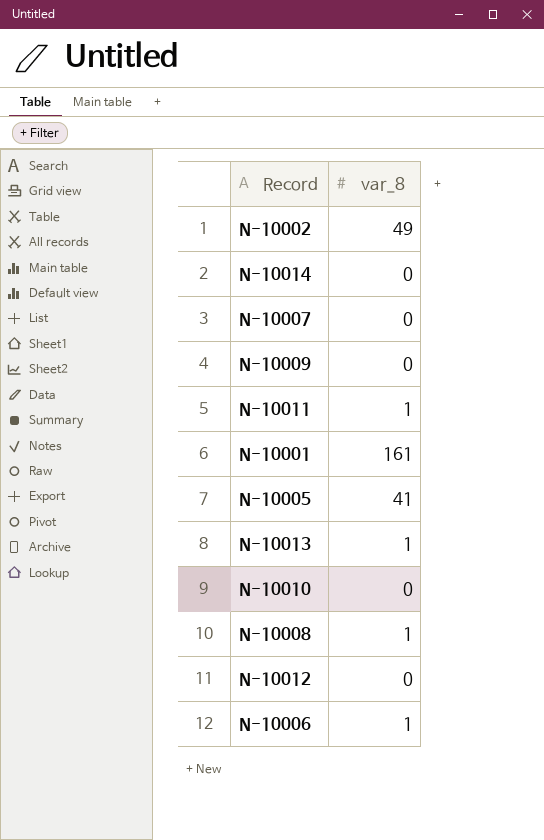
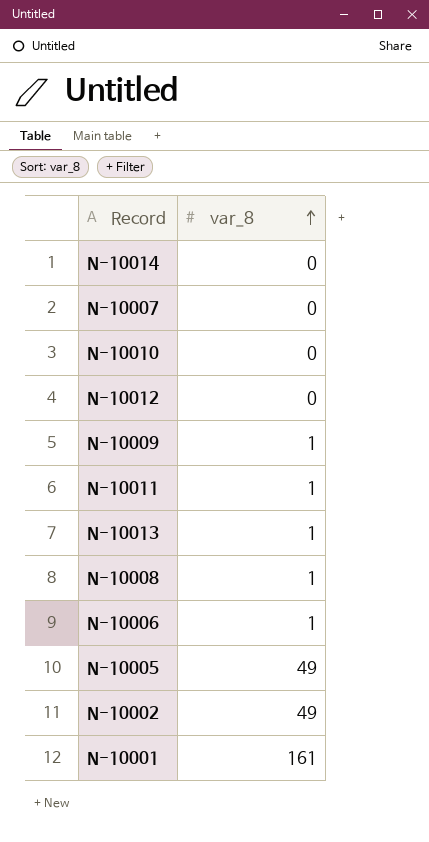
row order: none -> var_8 ascending
N-10009 | var_8: 0 -> 1
N-10005 | var_8: 41 -> 49

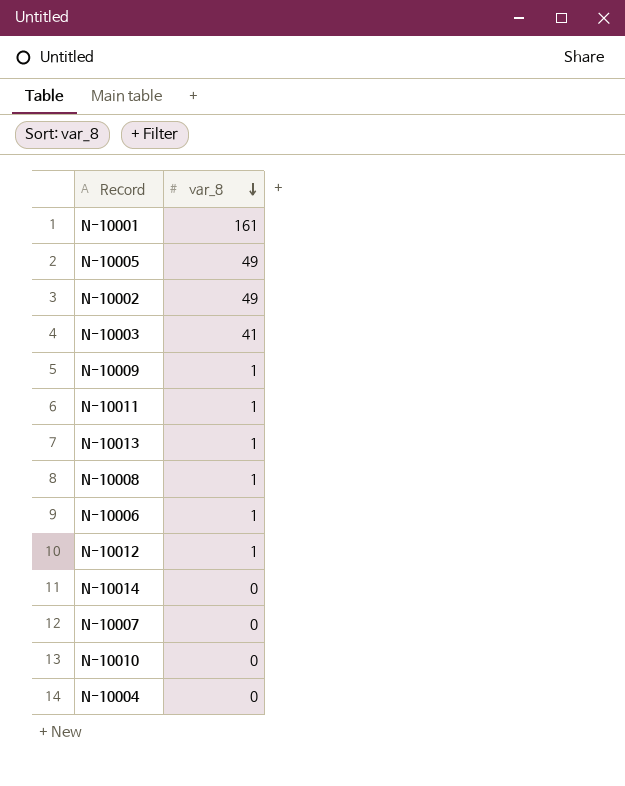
row order: var_8 ascending -> var_8 descending
row N-10003: none -> 41
N-10012 | var_8: 0 -> 1
row N-10004: none -> 0

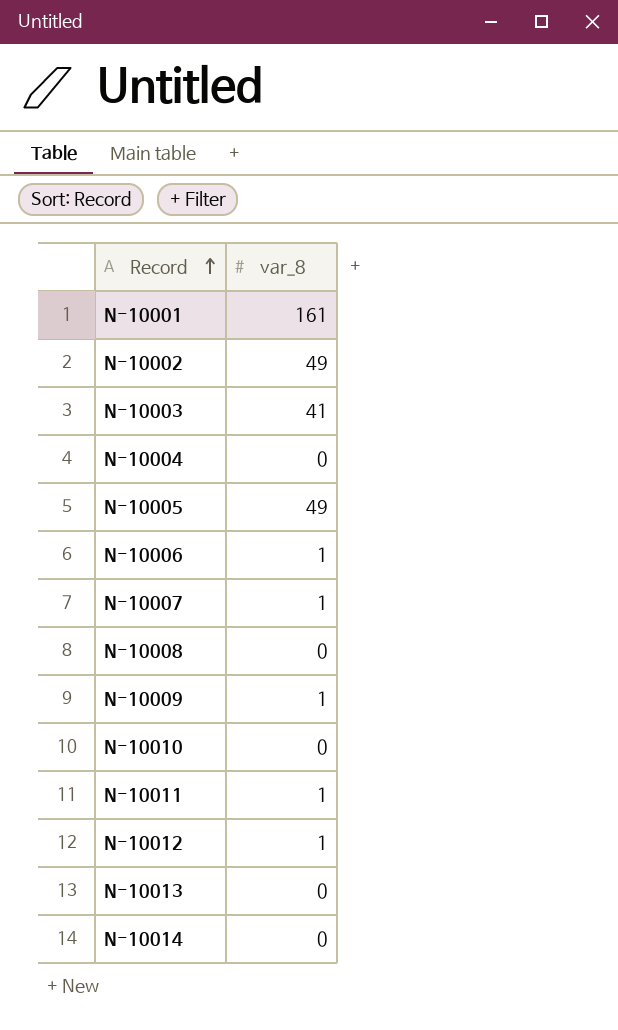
row order: var_8 descending -> Record ascending
N-10007 | var_8: 0 -> 1
N-10008 | var_8: 1 -> 0
N-10013 | var_8: 1 -> 0

